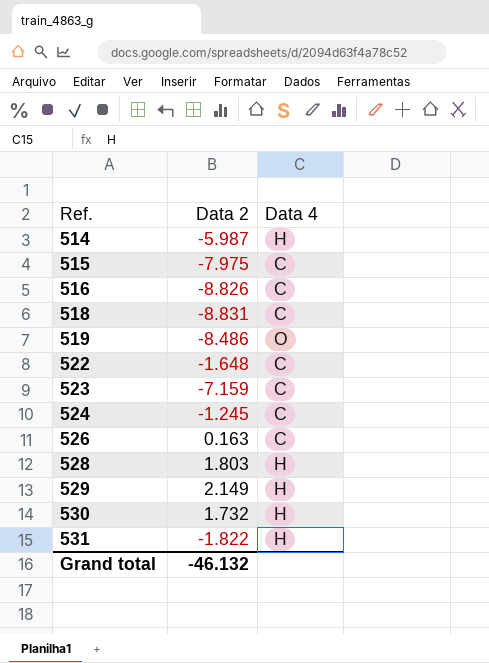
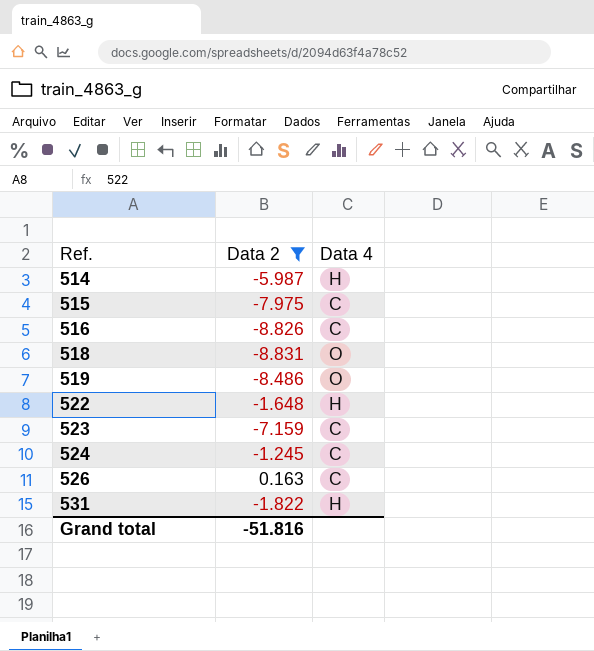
filter: none -> Data 2 <= 0.163
518 | Data 4: C -> O
522 | Data 4: C -> H
Grand total | Data 2: -46.132 -> -51.816

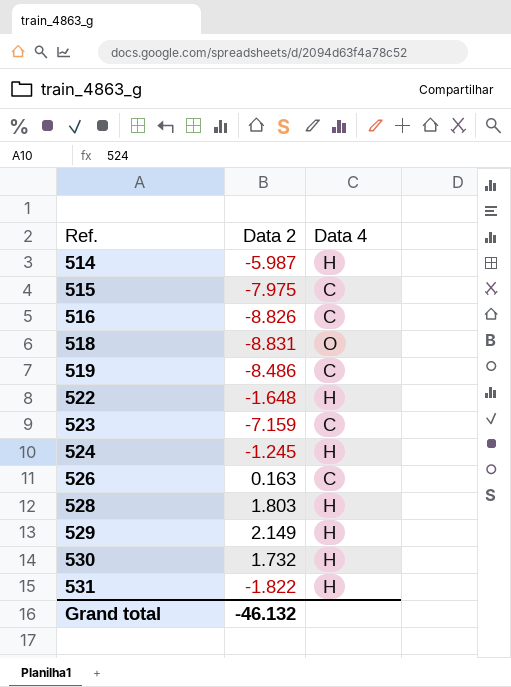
filter: Data 2 <= 0.163 -> none
519 | Data 4: O -> C
524 | Data 4: C -> H
Grand total | Data 2: -51.816 -> -46.132

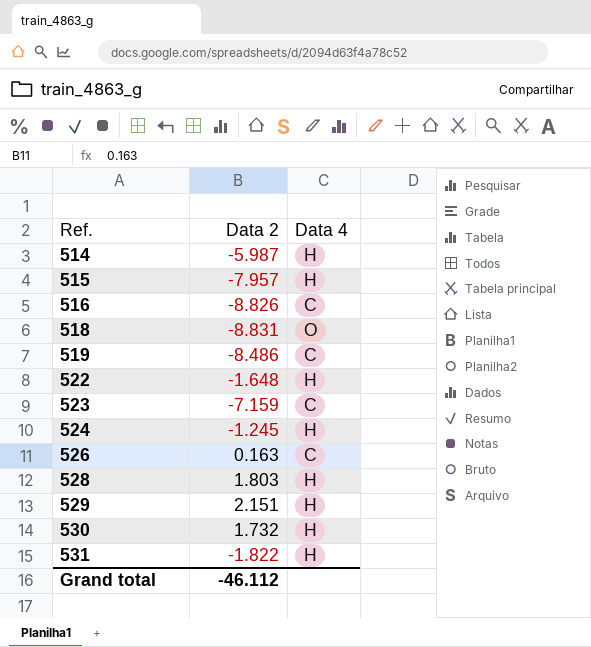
515 | Data 2: -7.975 -> -7.957
515 | Data 4: C -> H
529 | Data 2: 2.149 -> 2.151
Grand total | Data 2: -46.132 -> -46.112

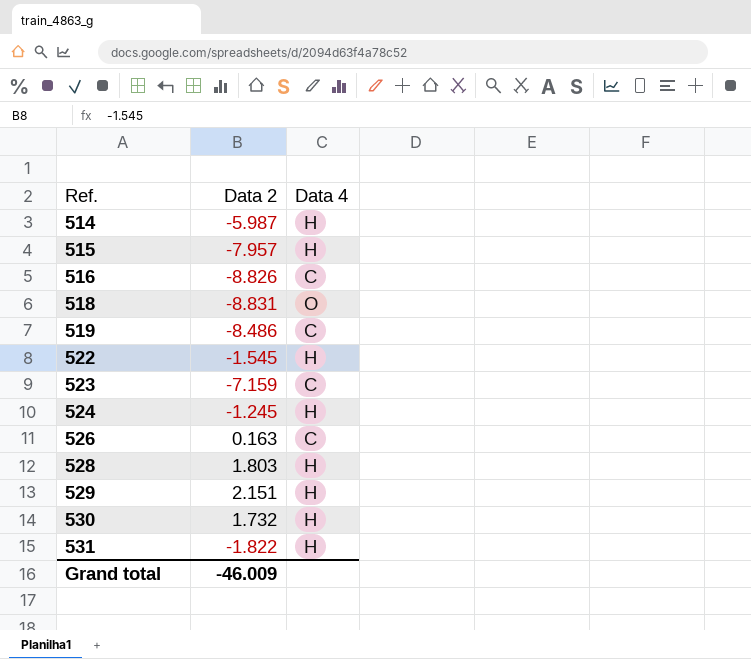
522 | Data 2: -1.648 -> -1.545
Grand total | Data 2: -46.112 -> -46.009

